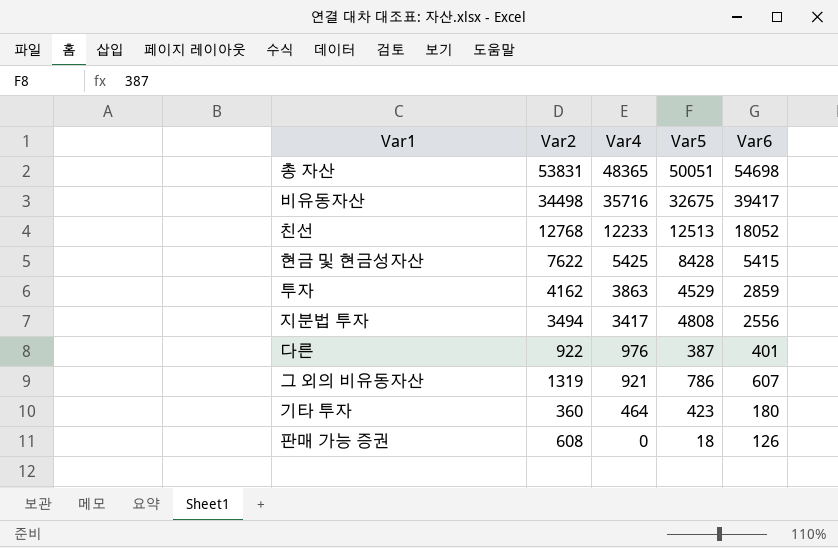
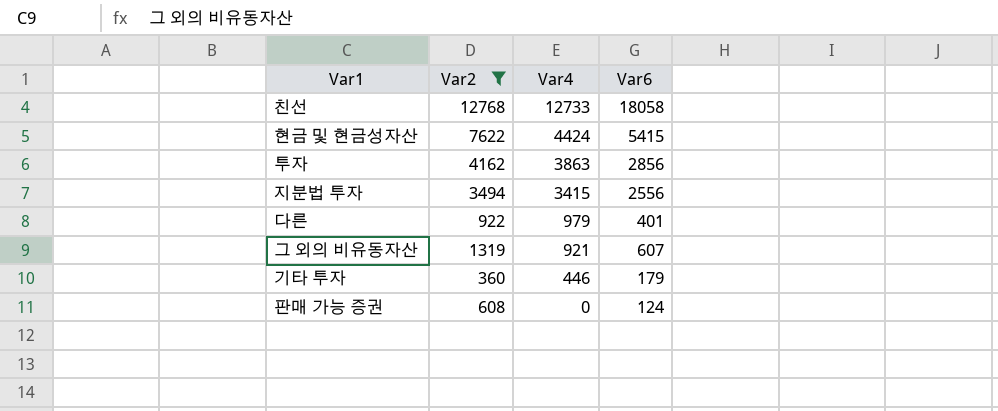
filter: none -> Var2 <= 12768
column Var5 | position: 4 -> none
친선 | Var4: 12233 -> 12733
친선 | Var6: 18052 -> 18058
현금 및 현금성자산 | Var4: 5425 -> 4424
투자 | Var6: 2859 -> 2856
지분법 투자 | Var4: 3417 -> 3415
다른 | Var4: 976 -> 979
기타 투자 | Var4: 464 -> 446
기타 투자 | Var6: 180 -> 179
판매 가능 증권 | Var6: 126 -> 124

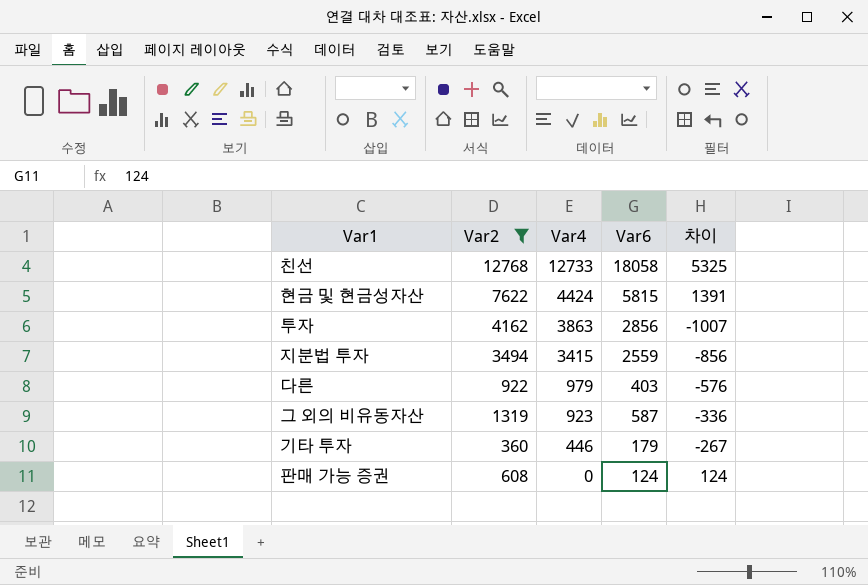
column 차이 | formula: none -> [Var6] - [Var4]
현금 및 현금성자산 | Var6: 5415 -> 5815
지분법 투자 | Var6: 2556 -> 2559
다른 | Var6: 401 -> 403
그 외의 비유동자산 | Var4: 921 -> 923
그 외의 비유동자산 | Var6: 607 -> 587

